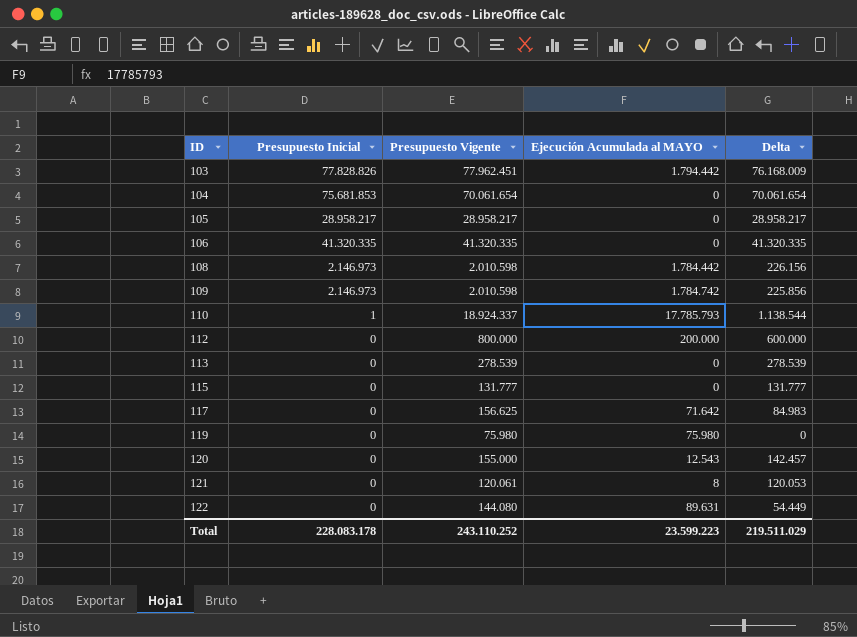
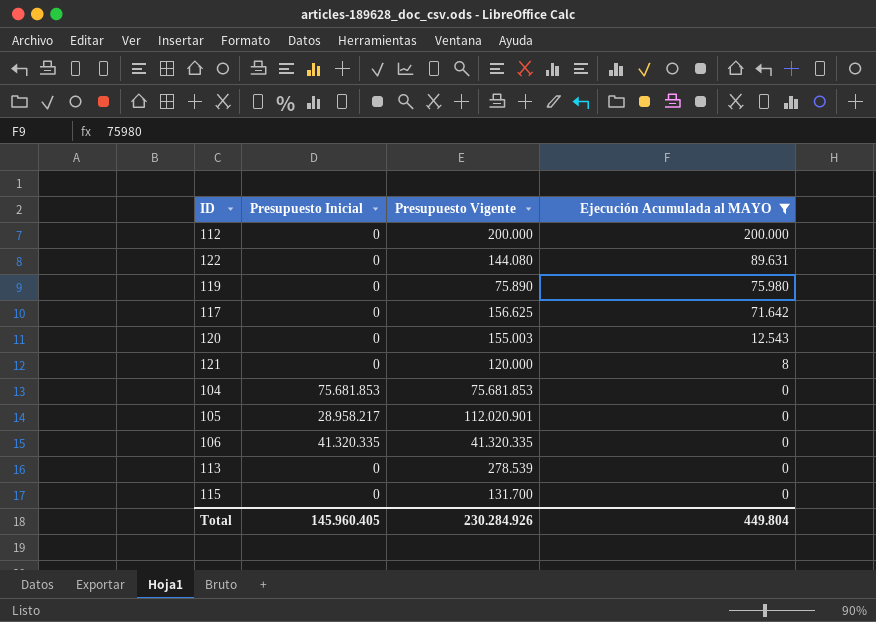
filter: none -> Ejecución Acumulada al MAYO <= 200.000
row order: ID ascending -> Ejecución Acumulada al MAYO descending
column Delta | formula: [Presupuesto Vigente] - [Ejecución Acumulada al MAYO] -> none
112 | Presupuesto Vigente: 800.000 -> 200.000
119 | Presupuesto Vigente: 75.980 -> 75.890
120 | Presupuesto Vigente: 155.000 -> 155.003
121 | Presupuesto Vigente: 120.061 -> 120.000
104 | Presupuesto Vigente: 70.061.654 -> 75.681.853
105 | Presupuesto Vigente: 28.958.217 -> 112.020.901
115 | Presupuesto Vigente: 131.777 -> 131.700
Total | Presupuesto Inicial: 228.083.178 -> 145.960.405
Total | Presupuesto Vigente: 243.110.252 -> 230.284.926
Total | Ejecución Acumulada al MAYO: 23.599.223 -> 449.804

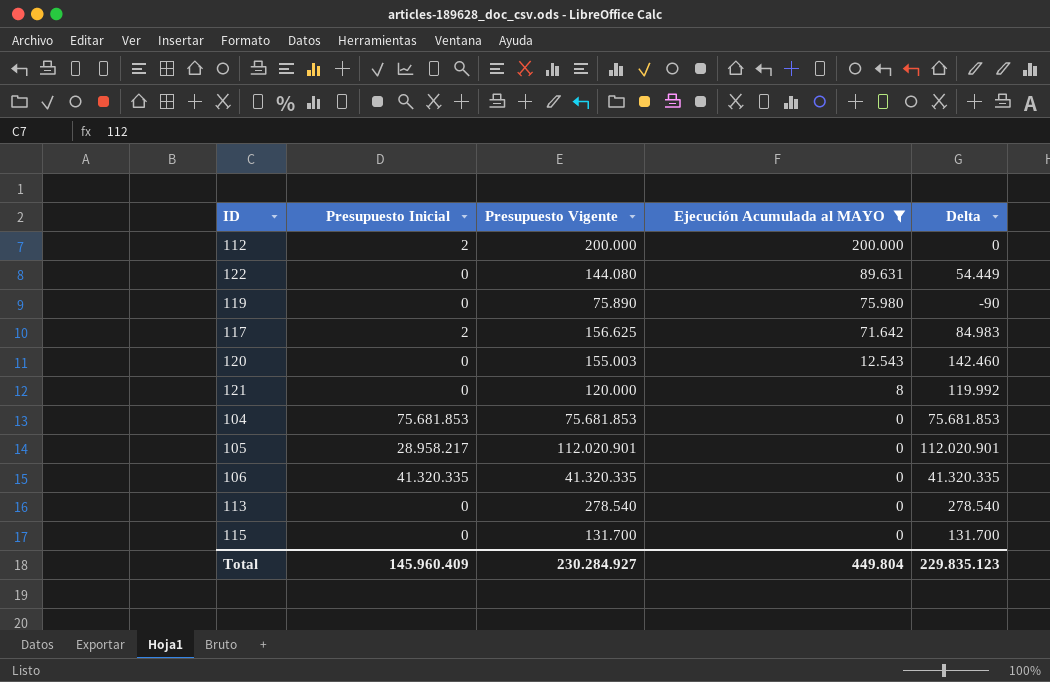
column Delta | formula: none -> [Presupuesto Vigente] - [Ejecución Acumulada al MAYO]
112 | Presupuesto Inicial: 0 -> 2
117 | Presupuesto Inicial: 0 -> 2
113 | Presupuesto Vigente: 278.539 -> 278.540
Total | Presupuesto Inicial: 145.960.405 -> 145.960.409
Total | Presupuesto Vigente: 230.284.926 -> 230.284.927

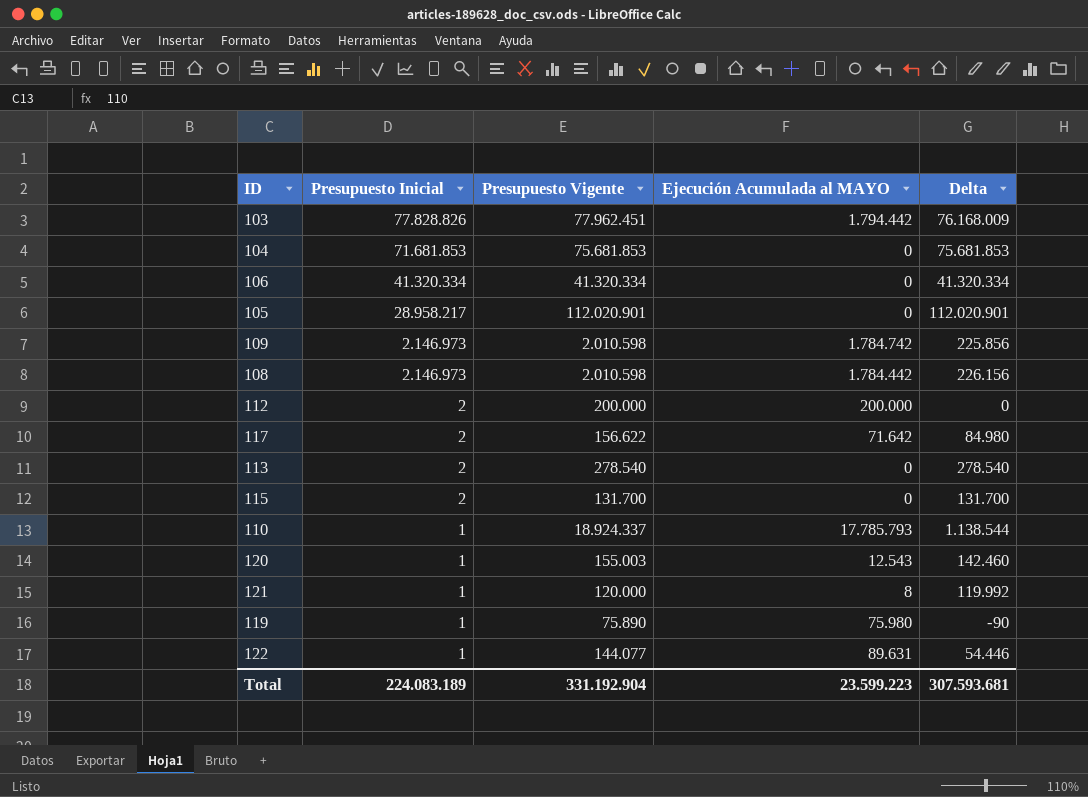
filter: Ejecución Acumulada al MAYO <= 200.000 -> none
row order: Ejecución Acumulada al MAYO descending -> Presupuesto Inicial descending
104 | Presupuesto Inicial: 75.681.853 -> 71.681.853
106 | Presupuesto Inicial: 41.320.335 -> 41.320.334
106 | Presupuesto Vigente: 41.320.335 -> 41.320.334
106 | Delta: 41.320.335 -> 41.320.334
117 | Presupuesto Vigente: 156.625 -> 156.622
117 | Delta: 84.983 -> 84.980
113 | Presupuesto Inicial: 0 -> 2
115 | Presupuesto Inicial: 0 -> 2
120 | Presupuesto Inicial: 0 -> 1
121 | Presupuesto Inicial: 0 -> 1
119 | Presupuesto Inicial: 0 -> 1
122 | Presupuesto Inicial: 0 -> 1
122 | Presupuesto Vigente: 144.080 -> 144.077
122 | Delta: 54.449 -> 54.446
Total | Presupuesto Inicial: 145.960.409 -> 224.083.189
Total | Presupuesto Vigente: 230.284.927 -> 331.192.904
Total | Ejecución Acumulada al MAYO: 449.804 -> 23.599.223
Total | Delta: 229.835.123 -> 307.593.681

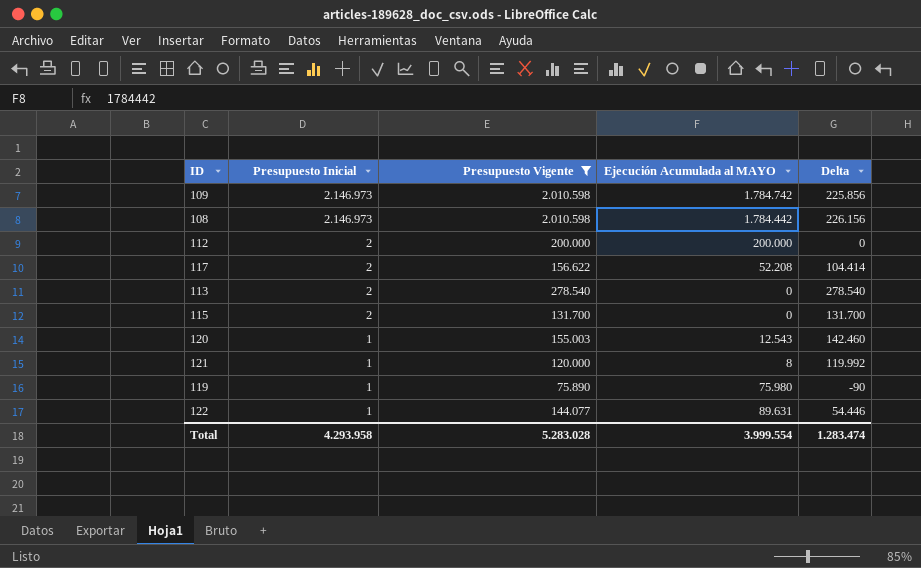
filter: none -> Presupuesto Vigente <= 2.010.598
117 | Ejecución Acumulada al MAYO: 71.642 -> 52.208
117 | Delta: 84.980 -> 104.414
Total | Presupuesto Inicial: 224.083.189 -> 4.293.958
Total | Presupuesto Vigente: 331.192.904 -> 5.283.028
Total | Ejecución Acumulada al MAYO: 23.599.223 -> 3.999.554
Total | Delta: 307.593.681 -> 1.283.474

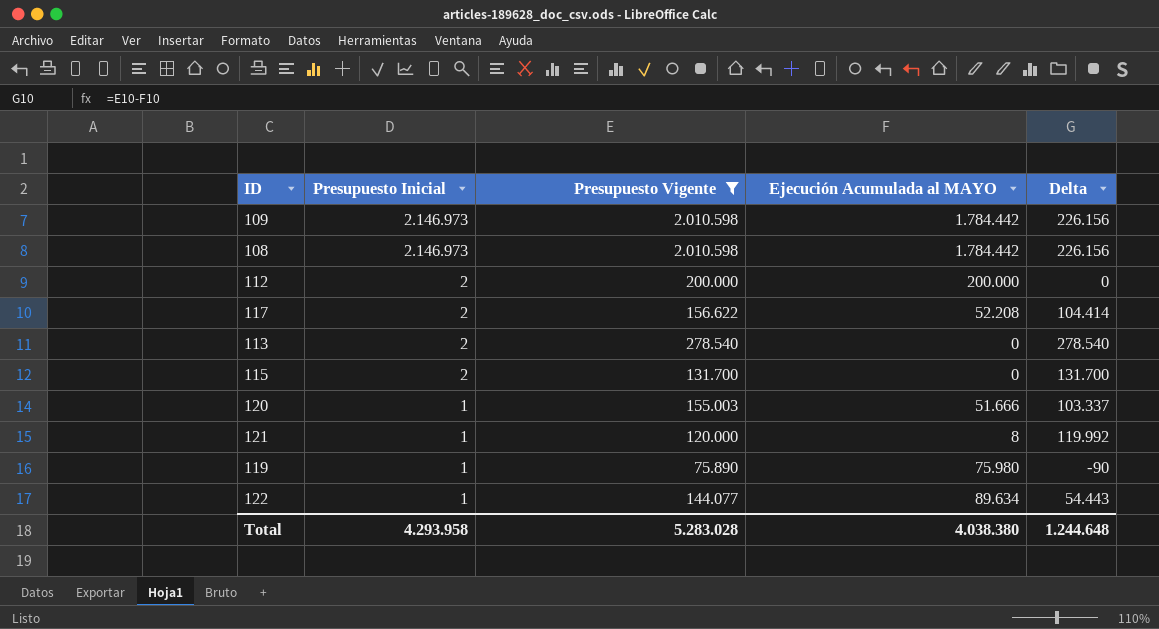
109 | Ejecución Acumulada al MAYO: 1.784.742 -> 1.784.442
109 | Delta: 225.856 -> 226.156
120 | Ejecución Acumulada al MAYO: 12.543 -> 51.666
120 | Delta: 142.460 -> 103.337
122 | Ejecución Acumulada al MAYO: 89.631 -> 89.634
122 | Delta: 54.446 -> 54.443
Total | Ejecución Acumulada al MAYO: 3.999.554 -> 4.038.380
Total | Delta: 1.283.474 -> 1.244.648

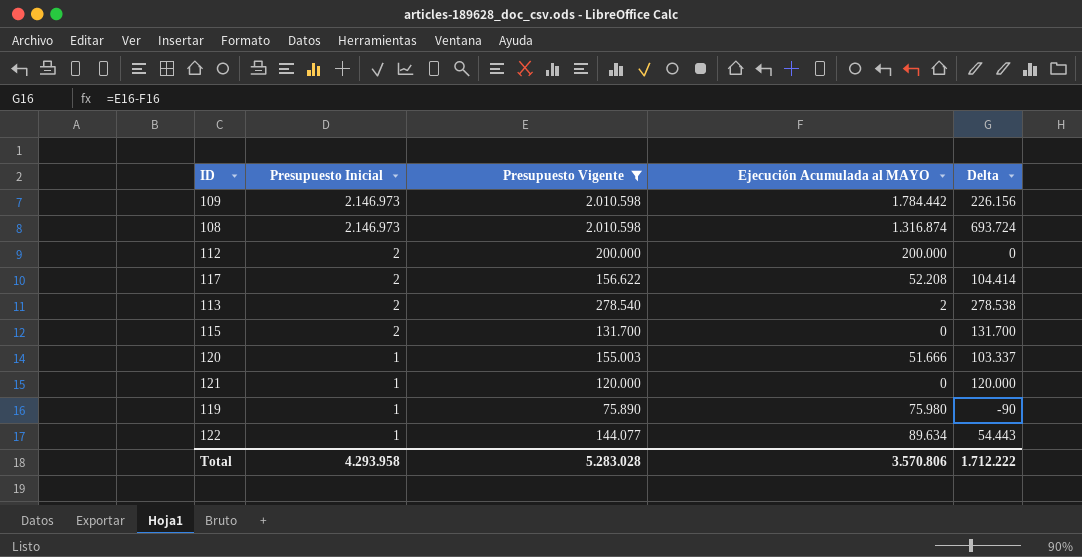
108 | Ejecución Acumulada al MAYO: 1.784.442 -> 1.316.874
108 | Delta: 226.156 -> 693.724
113 | Ejecución Acumulada al MAYO: 0 -> 2
113 | Delta: 278.540 -> 278.538
121 | Ejecución Acumulada al MAYO: 8 -> 0
121 | Delta: 119.992 -> 120.000
Total | Ejecución Acumulada al MAYO: 4.038.380 -> 3.570.806
Total | Delta: 1.244.648 -> 1.712.222

